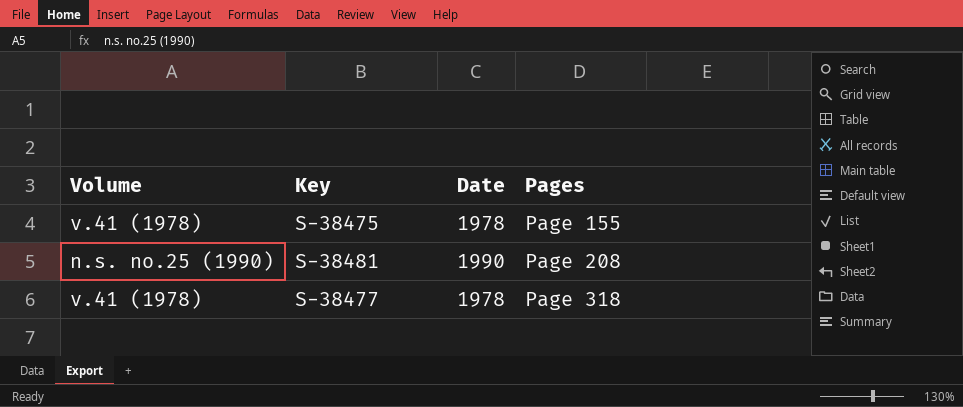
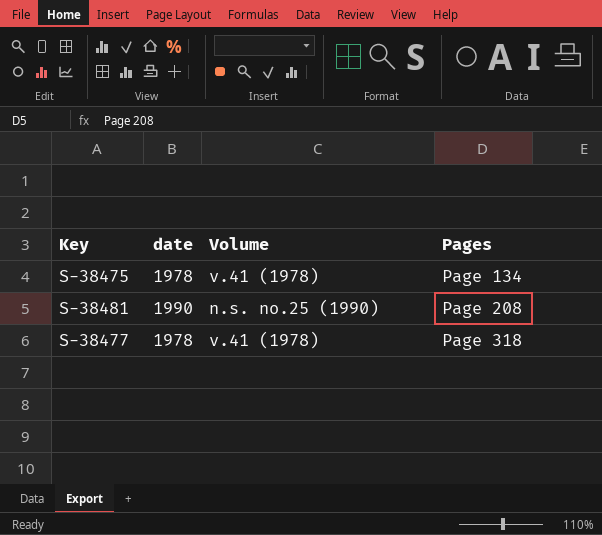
column name: Date -> date
column Volume | position: 1 -> 3
S-38475 | Pages: Page 155 -> Page 134

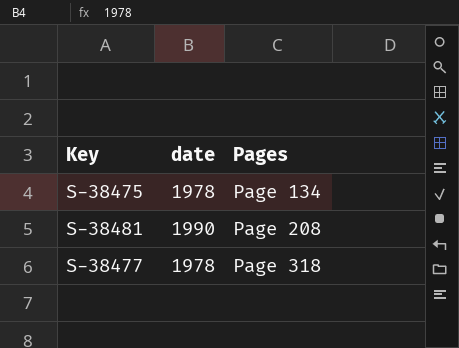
column Volume | position: 3 -> none

